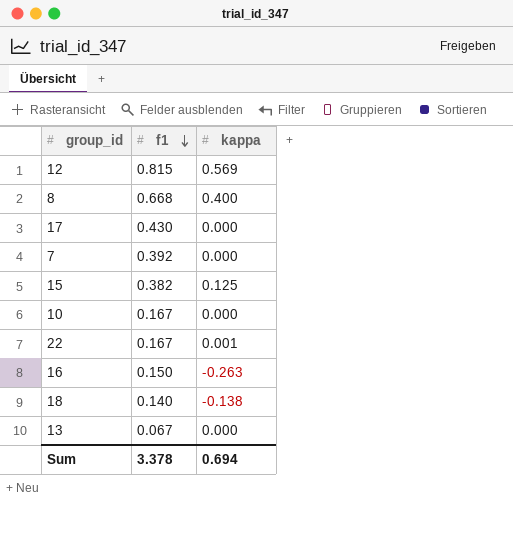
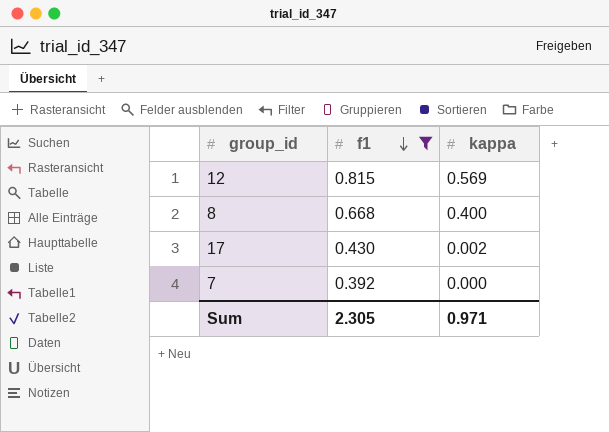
filter: none -> f1 >= 0.392
17 | kappa: 0.000 -> 0.002
Sum | f1: 3.378 -> 2.305
Sum | kappa: 0.694 -> 0.971

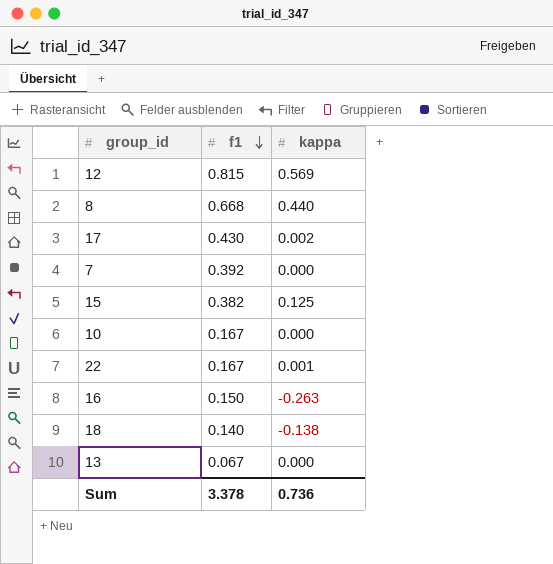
filter: f1 >= 0.392 -> none
8 | kappa: 0.400 -> 0.440
Sum | f1: 2.305 -> 3.378
Sum | kappa: 0.971 -> 0.736

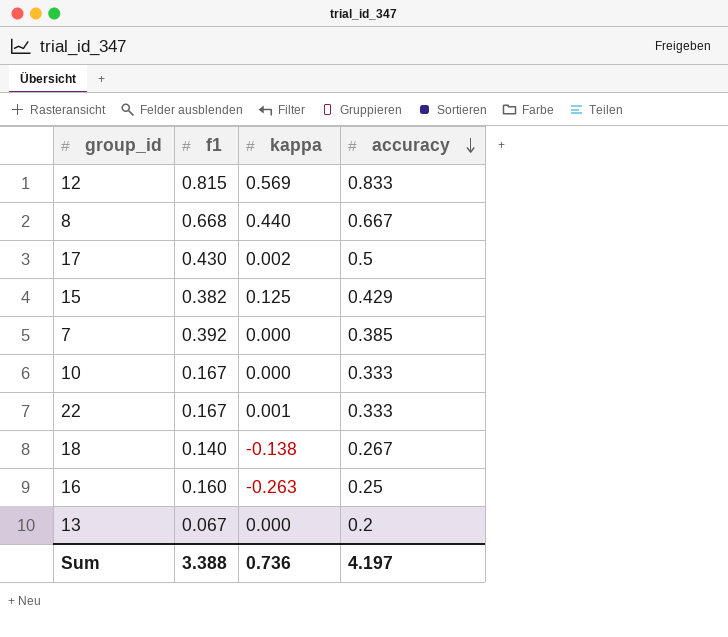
row order: f1 descending -> accuracy descending
column accuracy | position: none -> 4
16 | f1: 0.150 -> 0.160
Sum | f1: 3.378 -> 3.388

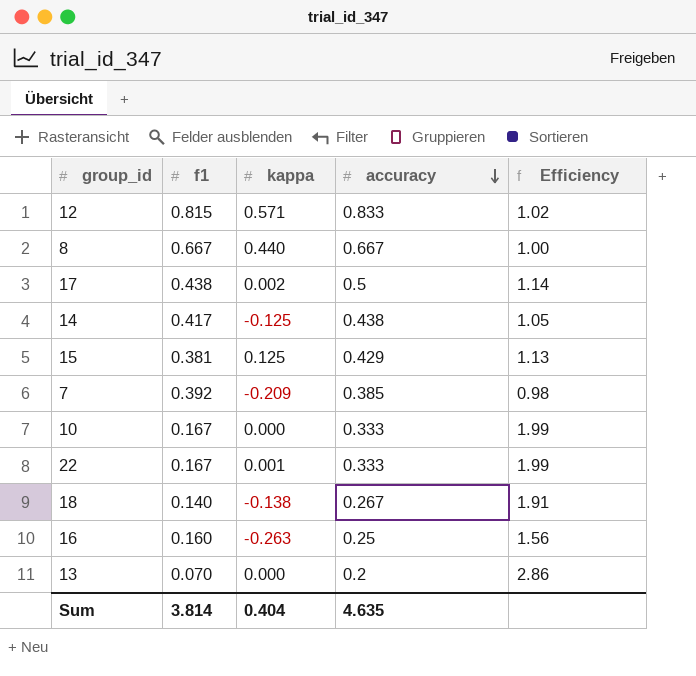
column Efficiency | formula: none -> [accuracy] / [f1]
12 | kappa: 0.569 -> 0.571
8 | f1: 0.668 -> 0.667
17 | f1: 0.430 -> 0.438
row 14: none -> 0.417 | -0.125 | 0.438 | 1.05
15 | f1: 0.382 -> 0.381
7 | kappa: 0.000 -> -0.209
13 | f1: 0.067 -> 0.070
Sum | f1: 3.388 -> 3.814
Sum | kappa: 0.736 -> 0.404
Sum | accuracy: 4.197 -> 4.635

